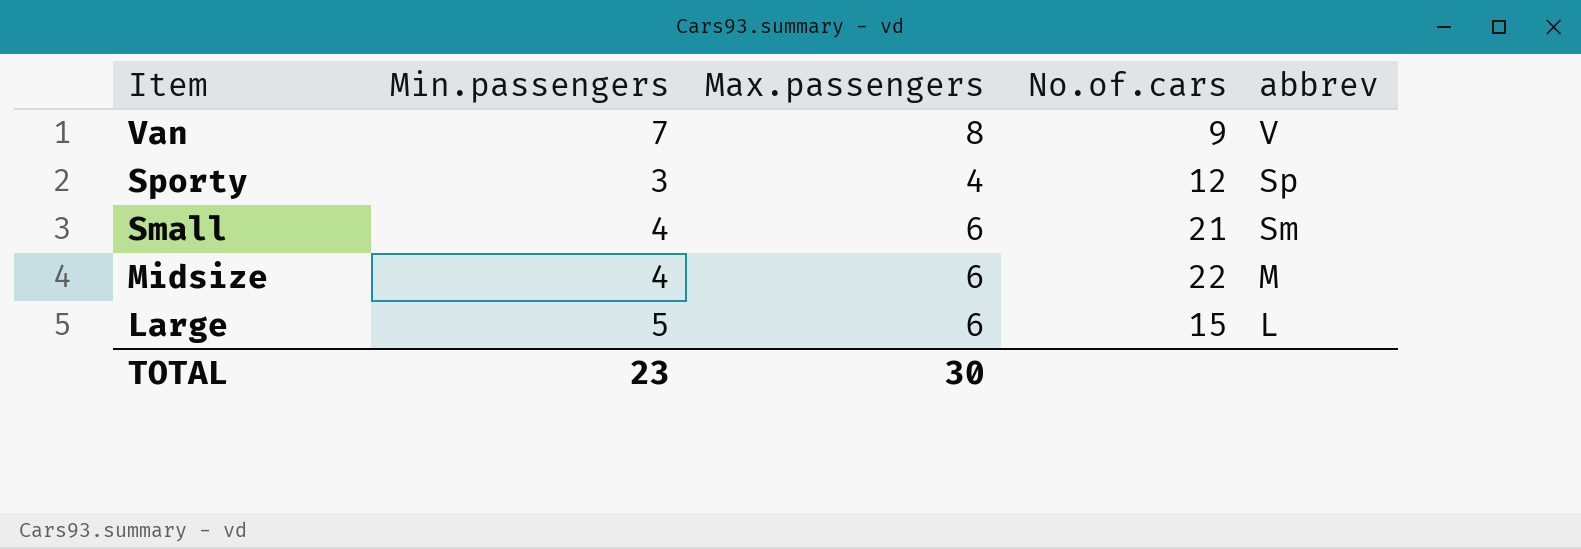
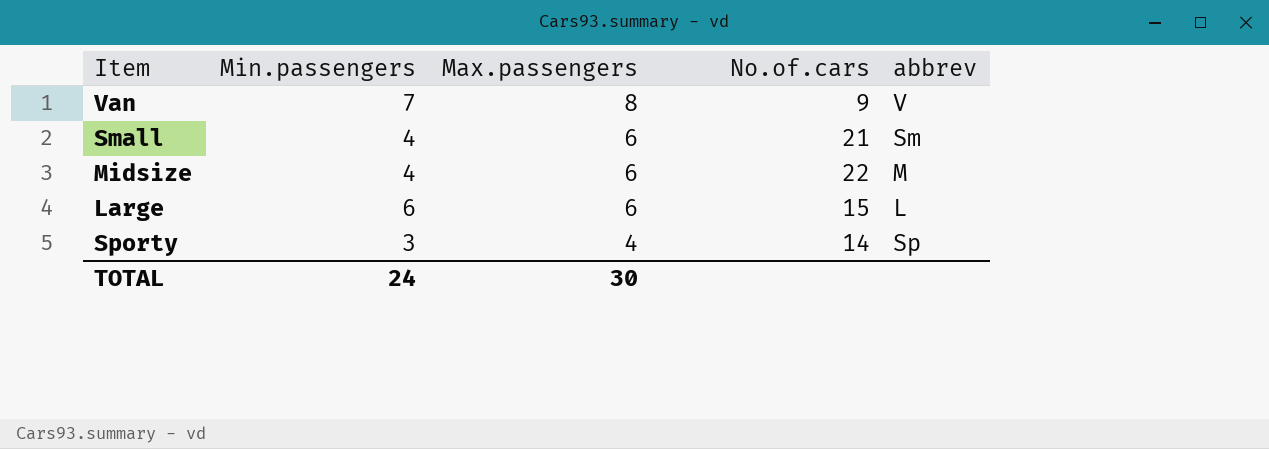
row order: Item descending -> Max.passengers descending
Large | Min.passengers: 5 -> 6
Sporty | No.of.cars: 12 -> 14
TOTAL | Min.passengers: 23 -> 24

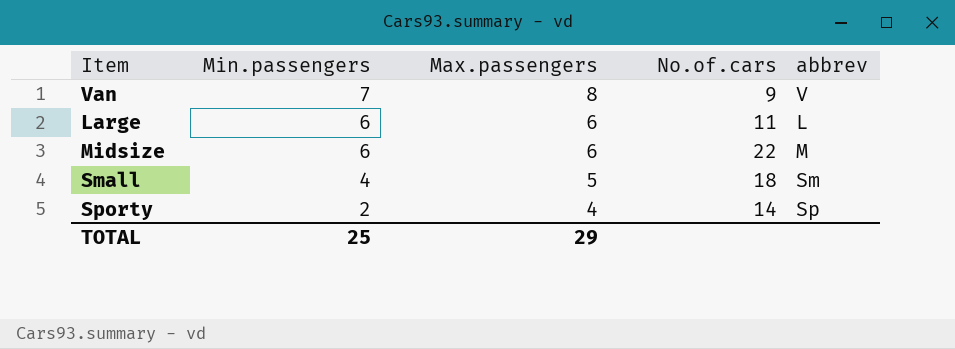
row order: Max.passengers descending -> Min.passengers descending
Large | No.of.cars: 15 -> 11
Midsize | Min.passengers: 4 -> 6
Small | Max.passengers: 6 -> 5
Small | No.of.cars: 21 -> 18
Sporty | Min.passengers: 3 -> 2
TOTAL | Min.passengers: 24 -> 25
TOTAL | Max.passengers: 30 -> 29

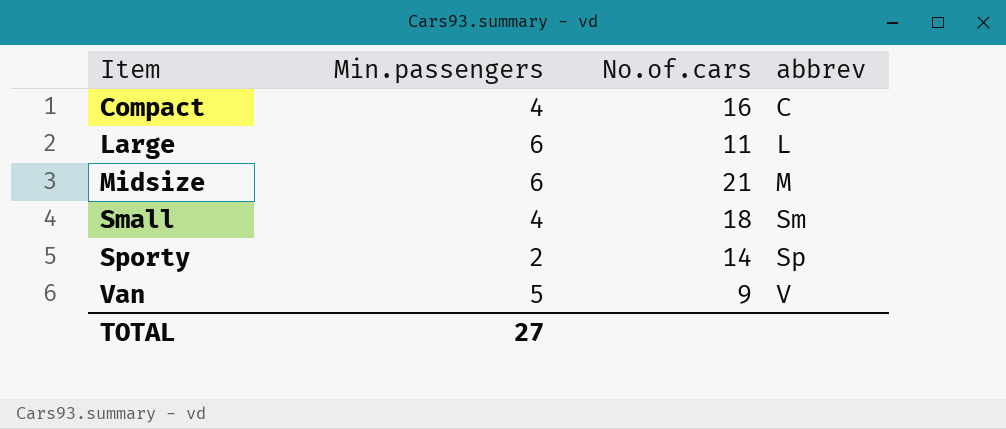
row order: Min.passengers descending -> Item ascending
column Max.passengers | position: 3 -> none
row Compact: none -> 4 | 16 | C
Midsize | No.of.cars: 22 -> 21
Van | Min.passengers: 7 -> 5
TOTAL | Min.passengers: 25 -> 27

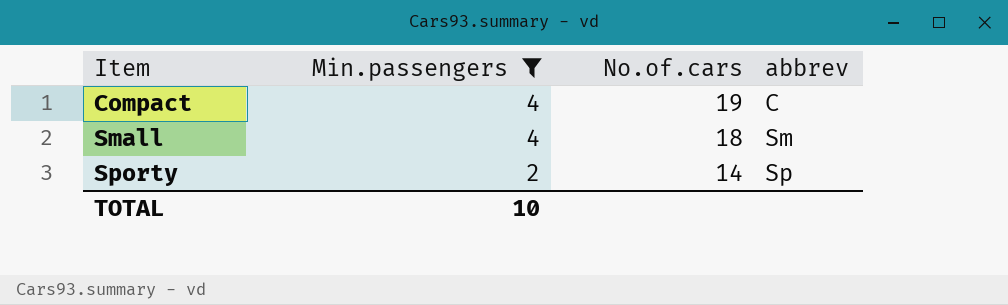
filter: none -> Min.passengers <= 4
Compact | No.of.cars: 16 -> 19
TOTAL | Min.passengers: 27 -> 10

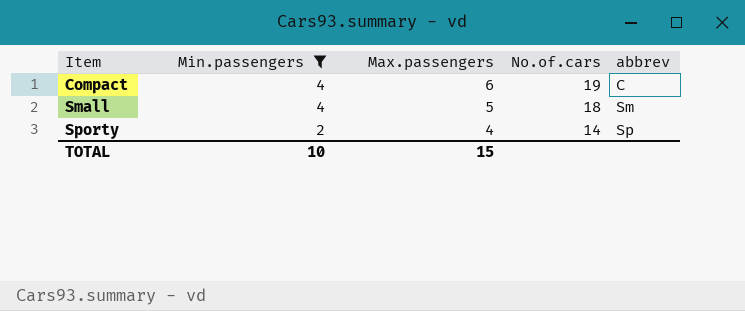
column Max.passengers | position: none -> 3

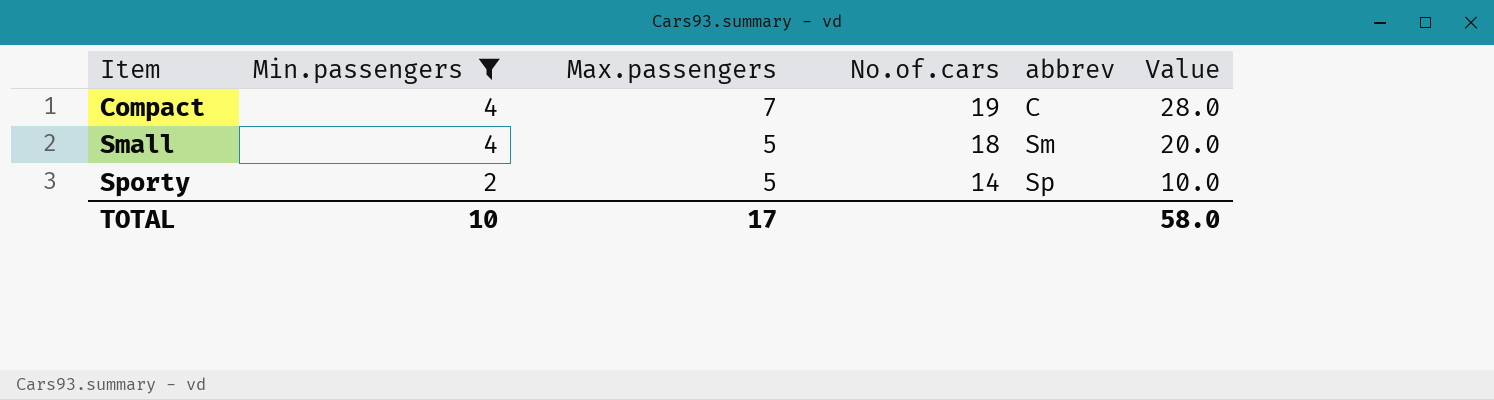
column Value | formula: none -> [Min.passengers] * [Max.passengers]
Compact | Max.passengers: 6 -> 7
Sporty | Max.passengers: 4 -> 5
TOTAL | Max.passengers: 15 -> 17

